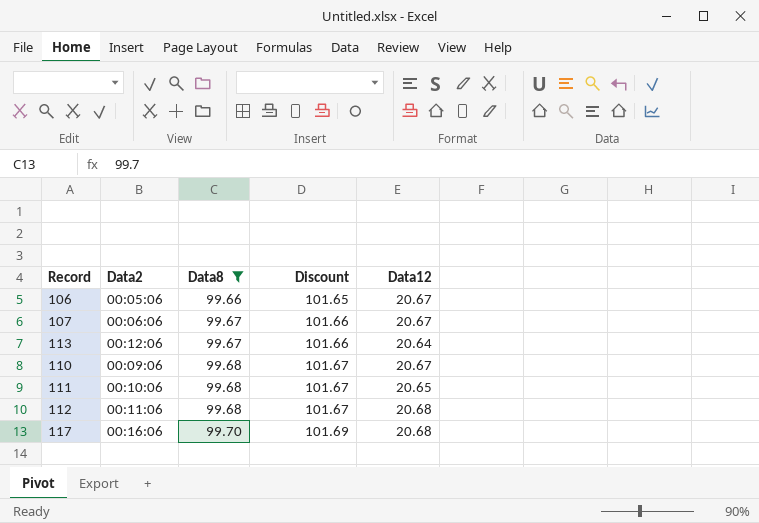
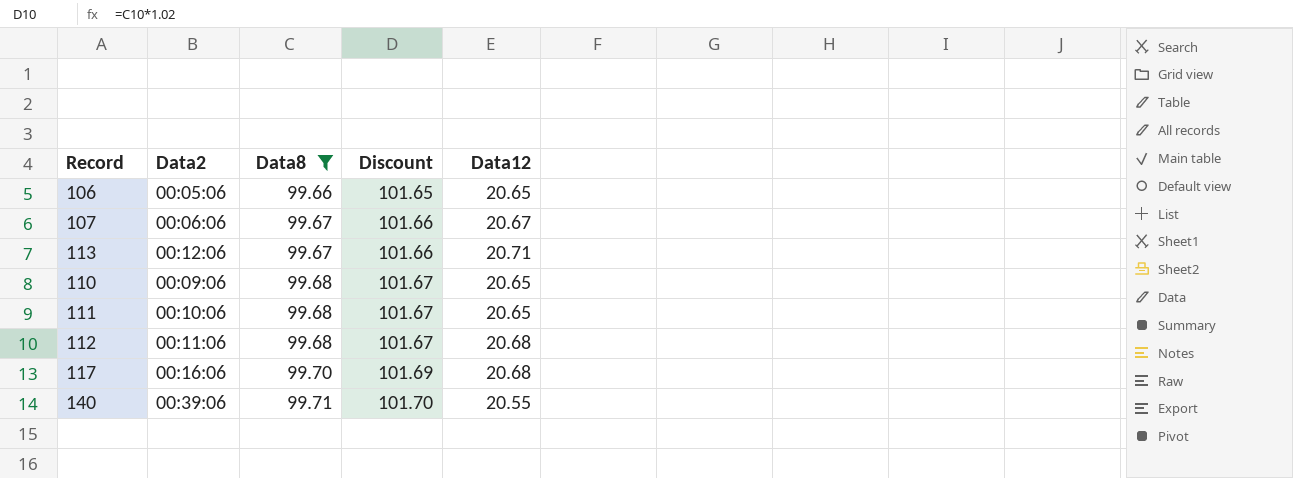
106 | Data12: 20.67 -> 20.65
113 | Data12: 20.64 -> 20.71
110 | Data12: 20.67 -> 20.65
row 140: none -> 00:39:06 | 99.71 | 101.70 | 20.55

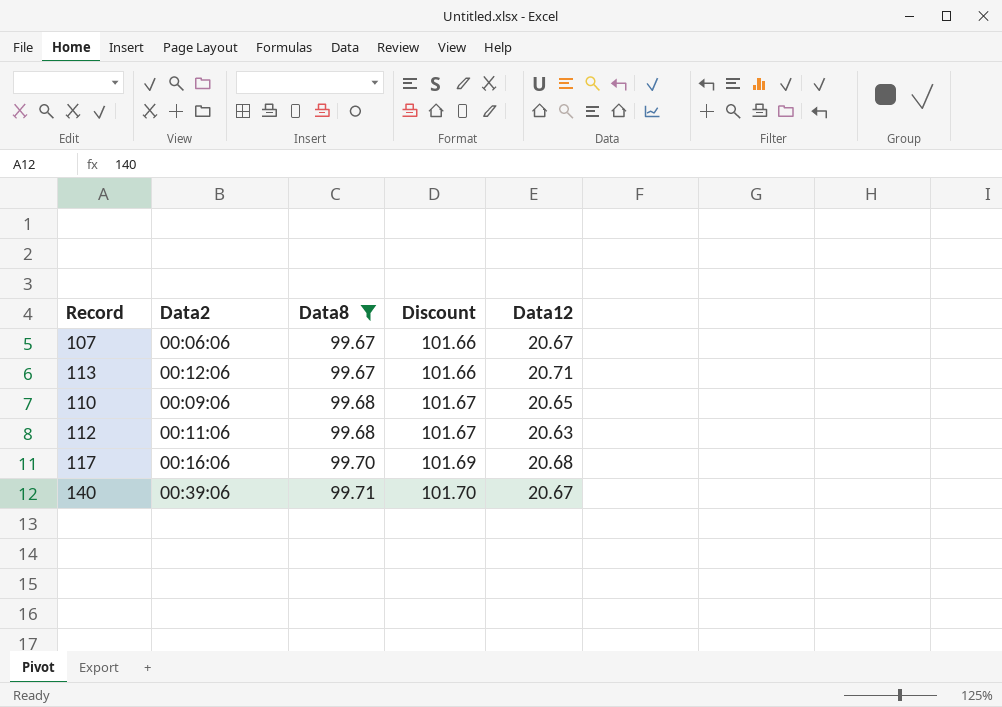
row 106: 00:05:06 | 99.66 | 101.65 | 20.65 -> none
row 111: 00:10:06 | 99.68 | 101.67 | 20.65 -> none
112 | Data12: 20.68 -> 20.63
140 | Data12: 20.55 -> 20.67

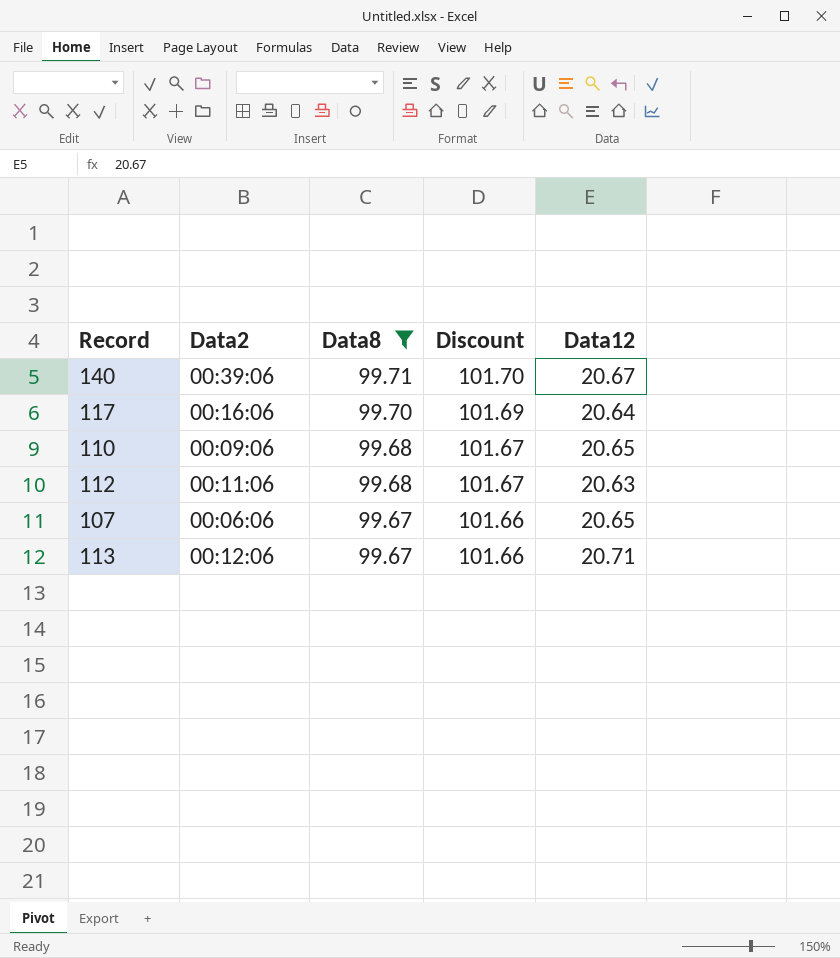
row order: Data8 ascending -> Data8 descending
117 | Data12: 20.68 -> 20.64
107 | Data12: 20.67 -> 20.65

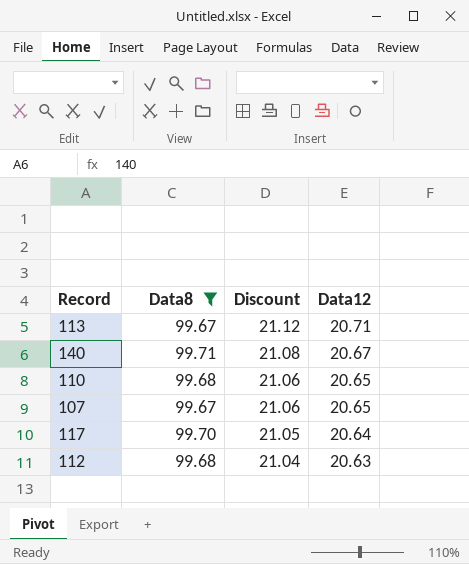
row order: Data8 descending -> Discount descending
column Data2 | position: 2 -> none
column Discount | formula: [Data8] * 1.02 -> [Data12] * 1.02

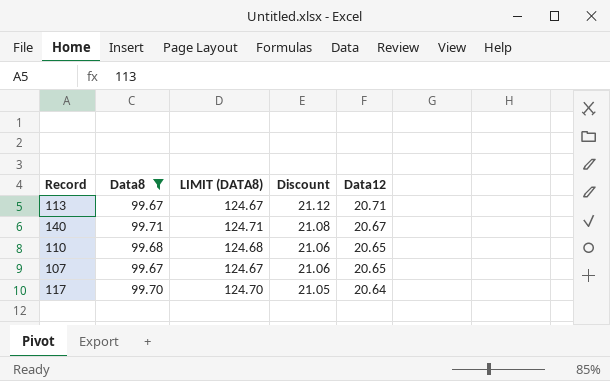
column LIMIT (DATA8) | formula: none -> [Data8] + 25
row 112: 99.68 | 21.04 | 20.63 -> none

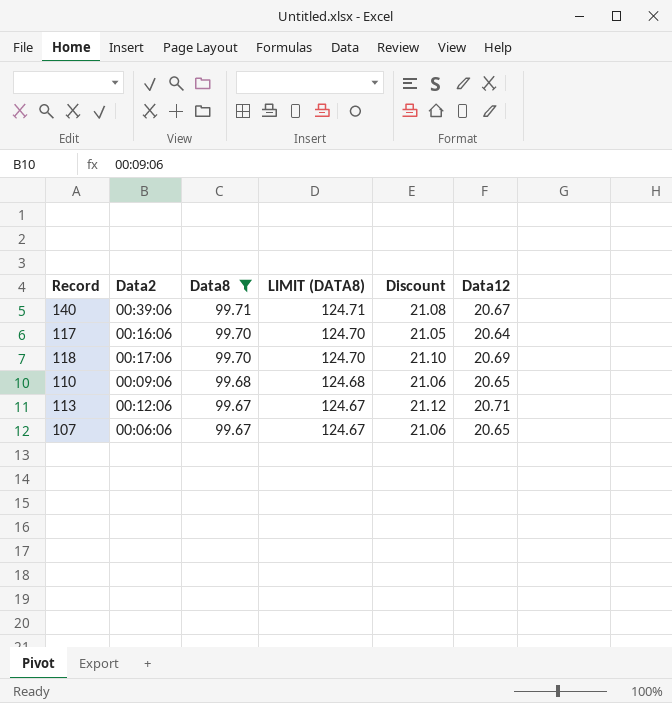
row order: Discount descending -> Data8 descending
column Data2 | position: none -> 2
row 118: none -> 00:17:06 | 99.70 | 124.70 | 21.10 | 20.69

